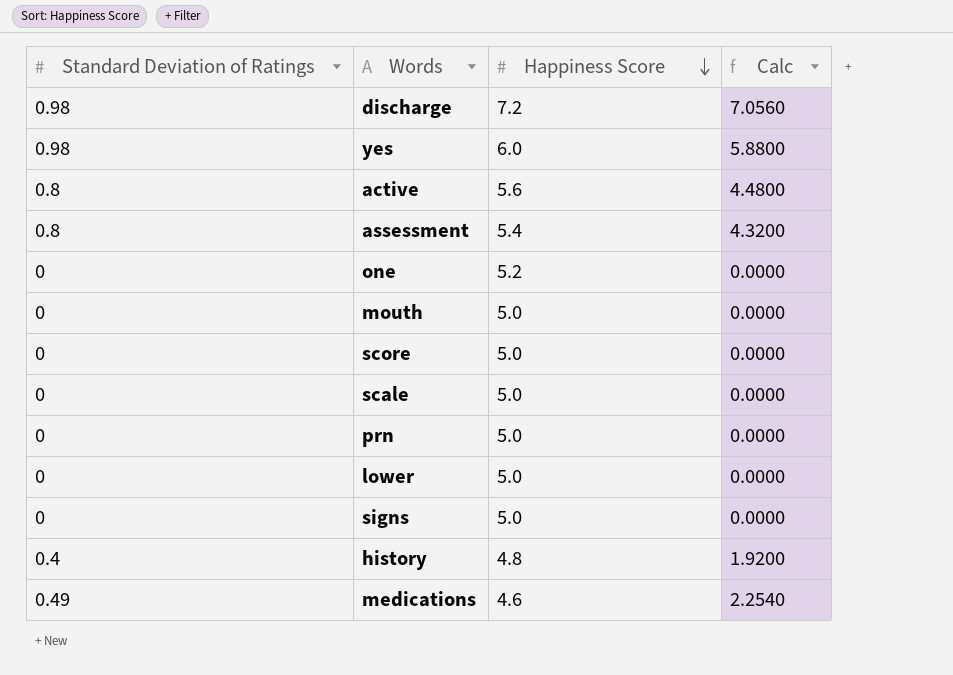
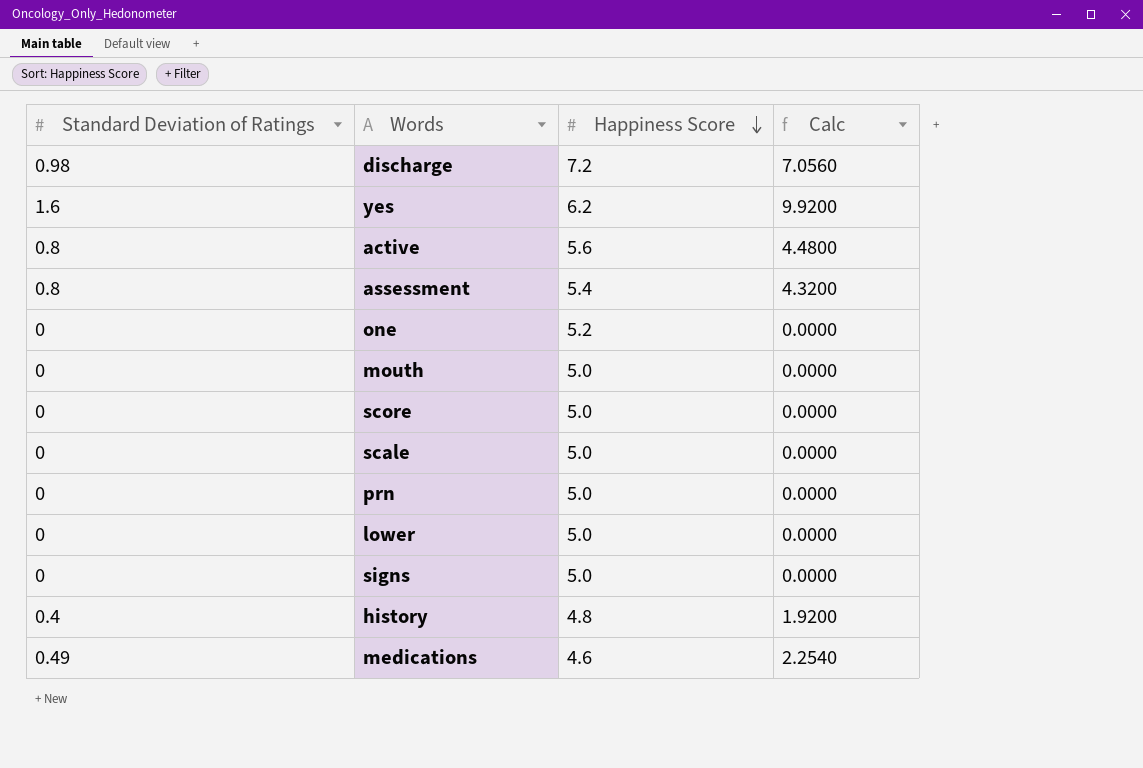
yes | Standard Deviation of Ratings: 0.98 -> 1.6
yes | Happiness Score: 6.0 -> 6.2
yes | Calc: 5.8800 -> 9.9200

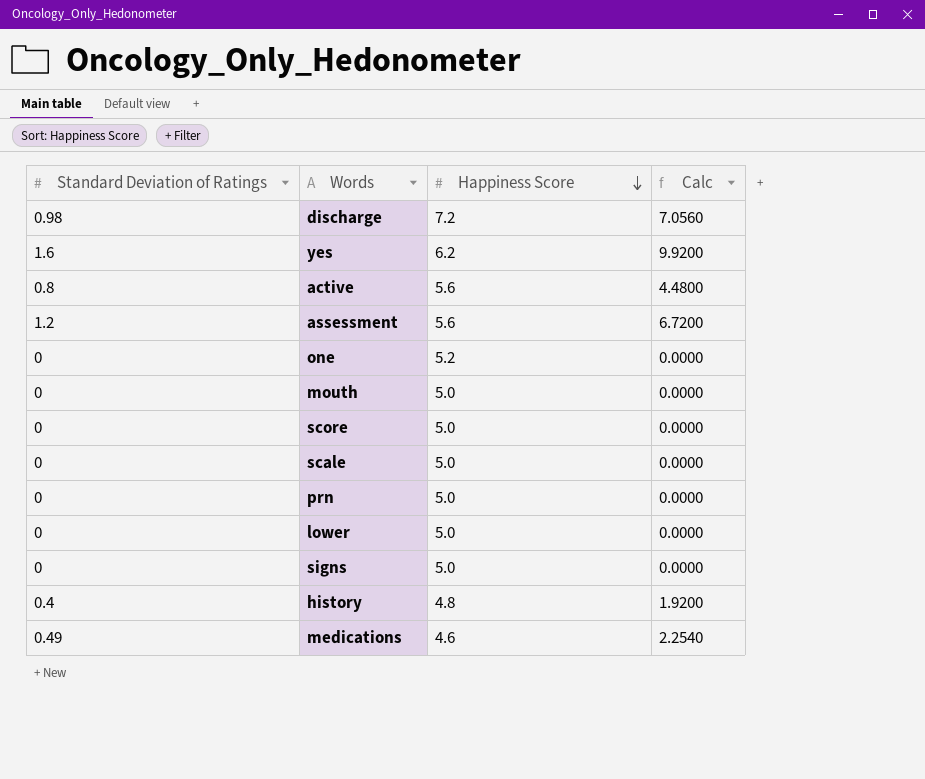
assessment | Standard Deviation of Ratings: 0.8 -> 1.2
assessment | Happiness Score: 5.4 -> 5.6
assessment | Calc: 4.3200 -> 6.7200

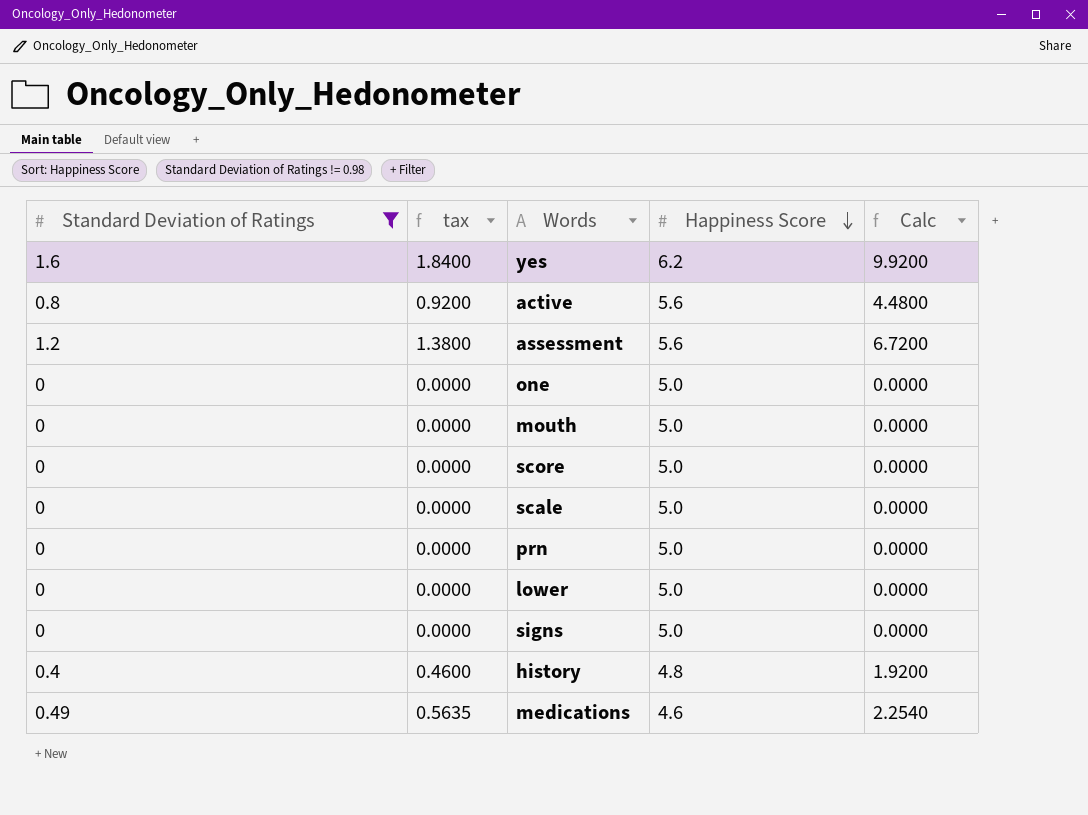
filter: none -> Standard Deviation of Ratings != 0.98
column tax | formula: none -> [Standard Deviation of Ratings] * 1.15
one | Happiness Score: 5.2 -> 5.0

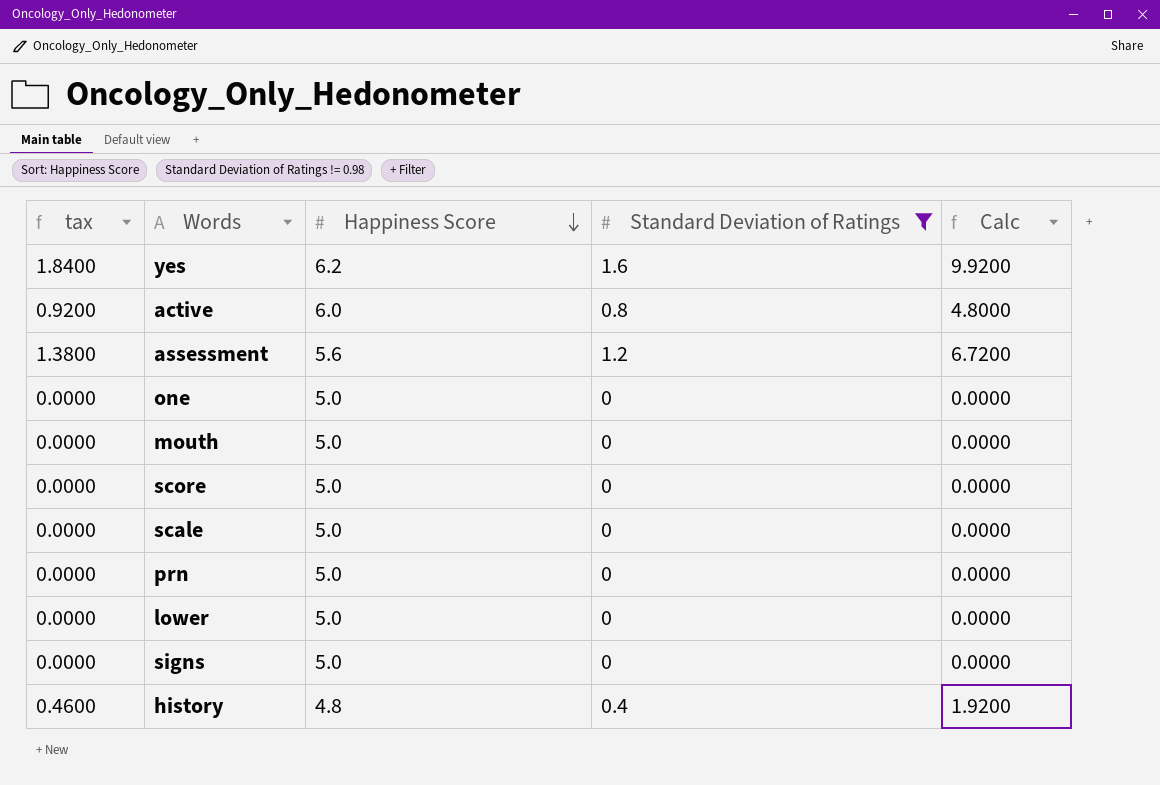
column Standard Deviation of Ratings | position: 1 -> 4
row medications: 0.49 | 0.5635 | 4.6 | 2.2540 -> none
active | Happiness Score: 5.6 -> 6.0
active | Calc: 4.4800 -> 4.8000

